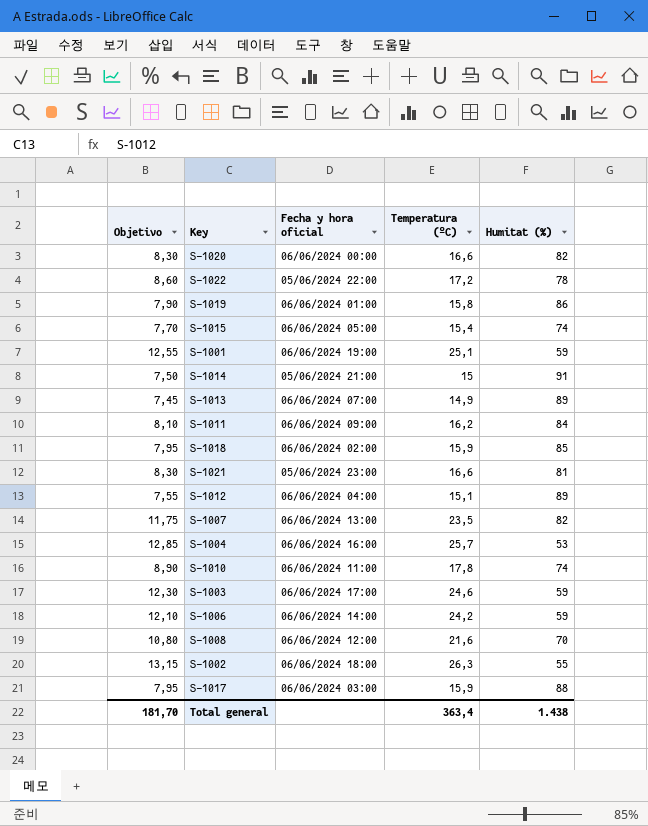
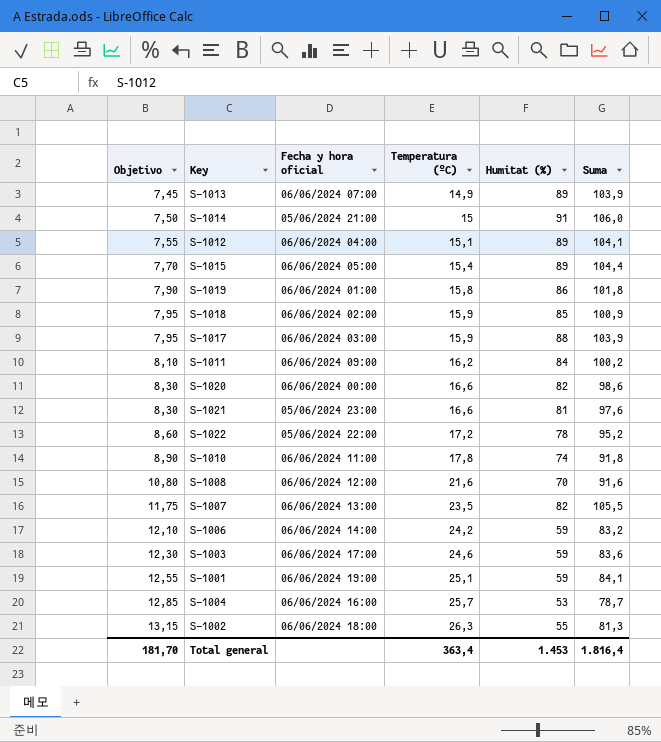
row order: none -> Objetivo ascending
column Suma | formula: none -> [Temperatura (ºC)] + [Humitat (%)]
S-1015 | Humitat (%): 74 -> 89
Total general | Humitat (%): 1.438 -> 1.453

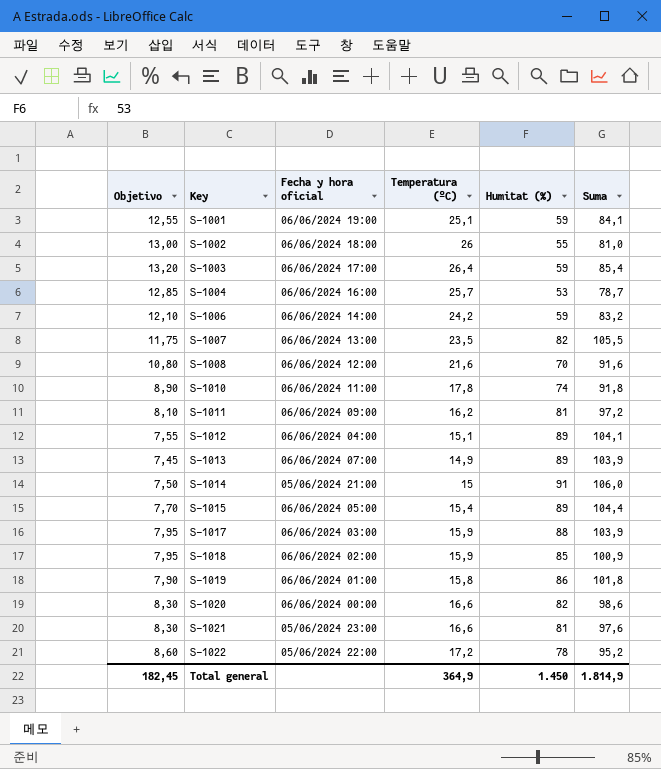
row order: Objetivo ascending -> Key ascending
S-1002 | Objetivo: 13,15 -> 13,00
S-1002 | Temperatura (ºC): 26,3 -> 26
S-1002 | Suma: 81,3 -> 81,0
S-1003 | Objetivo: 12,30 -> 13,20
S-1003 | Temperatura (ºC): 24,6 -> 26,4
S-1003 | Suma: 83,6 -> 85,4
S-1011 | Humitat (%): 84 -> 81
S-1011 | Suma: 100,2 -> 97,2
Total general | Objetivo: 181,70 -> 182,45
Total general | Temperatura (ºC): 363,4 -> 364,9
Total general | Humitat (%): 1.453 -> 1.450
Total general | Suma: 1.816,4 -> 1.814,9

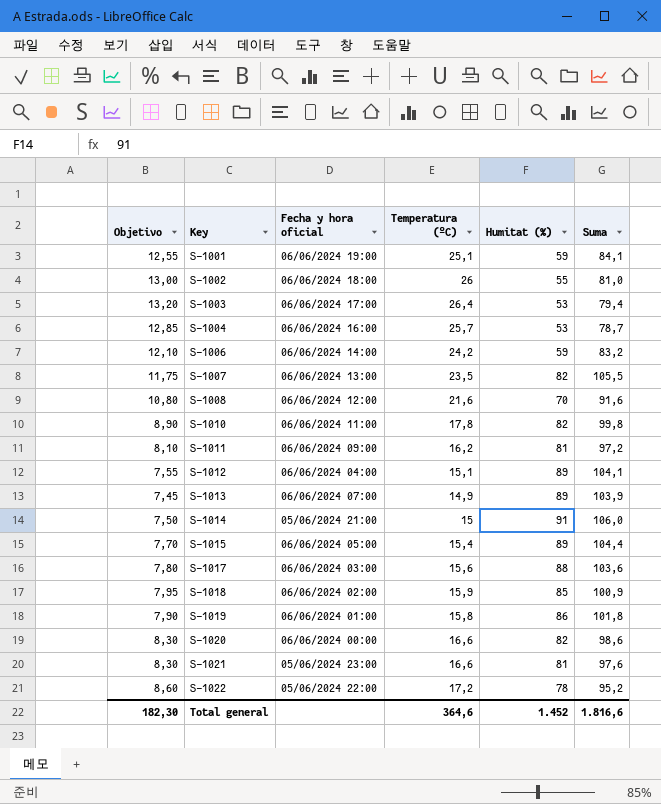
S-1003 | Humitat (%): 59 -> 53
S-1003 | Suma: 85,4 -> 79,4
S-1010 | Humitat (%): 74 -> 82
S-1010 | Suma: 91,8 -> 99,8
S-1017 | Objetivo: 7,95 -> 7,80
S-1017 | Temperatura (ºC): 15,9 -> 15,6
S-1017 | Suma: 103,9 -> 103,6
Total general | Objetivo: 182,45 -> 182,30
Total general | Temperatura (ºC): 364,9 -> 364,6
Total general | Humitat (%): 1.450 -> 1.452
Total general | Suma: 1.814,9 -> 1.816,6

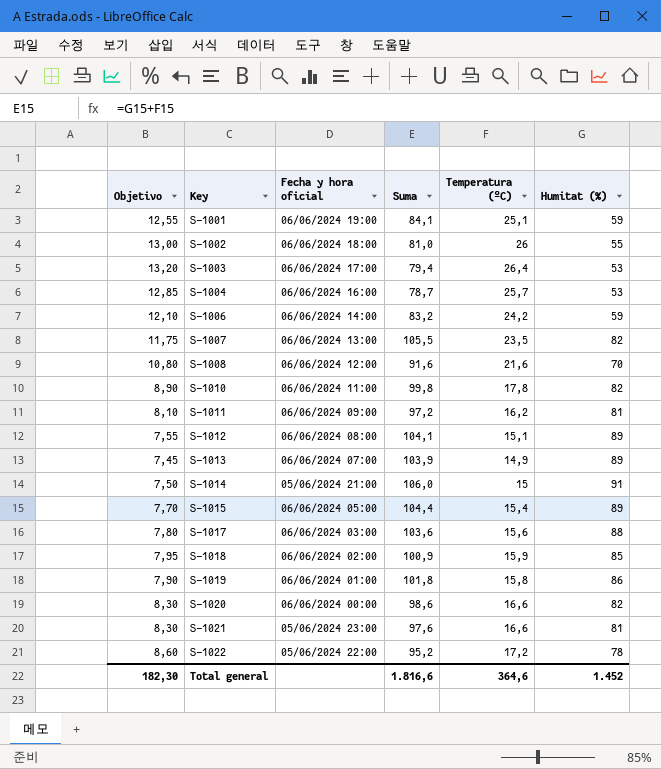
column Suma | position: 6 -> 4
S-1012 | Fecha y hora oficial: 06/06/2024 04:00 -> 06/06/2024 08:00

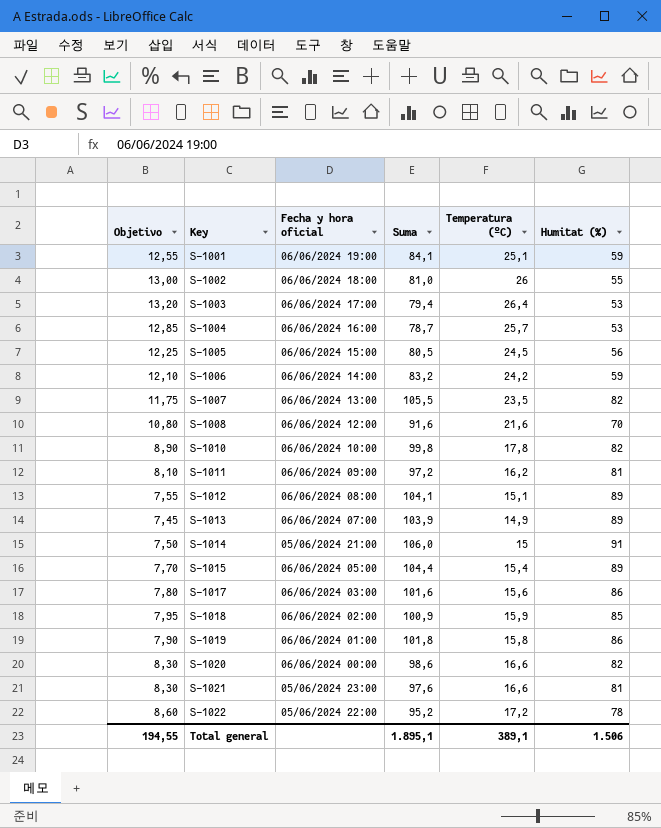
row S-1005: none -> 12,25 | 06/06/2024 15:00 | 80,5 | 24,5 | 56
S-1010 | Fecha y hora oficial: 06/06/2024 11:00 -> 06/06/2024 10:00
S-1017 | Suma: 103,6 -> 101,6
S-1017 | Humitat (%): 88 -> 86
Total general | Objetivo: 182,30 -> 194,55
Total general | Suma: 1.816,6 -> 1.895,1
Total general | Temperatura (ºC): 364,6 -> 389,1
Total general | Humitat (%): 1.452 -> 1.506

